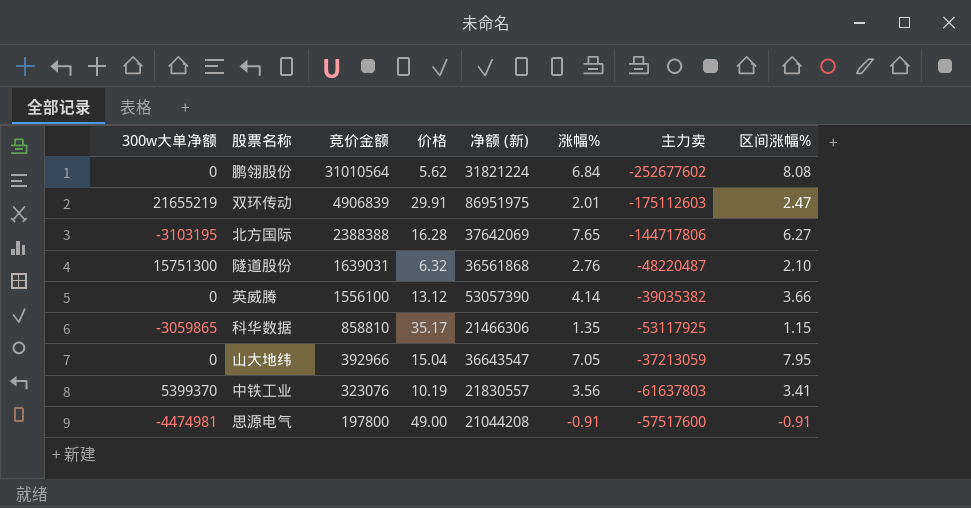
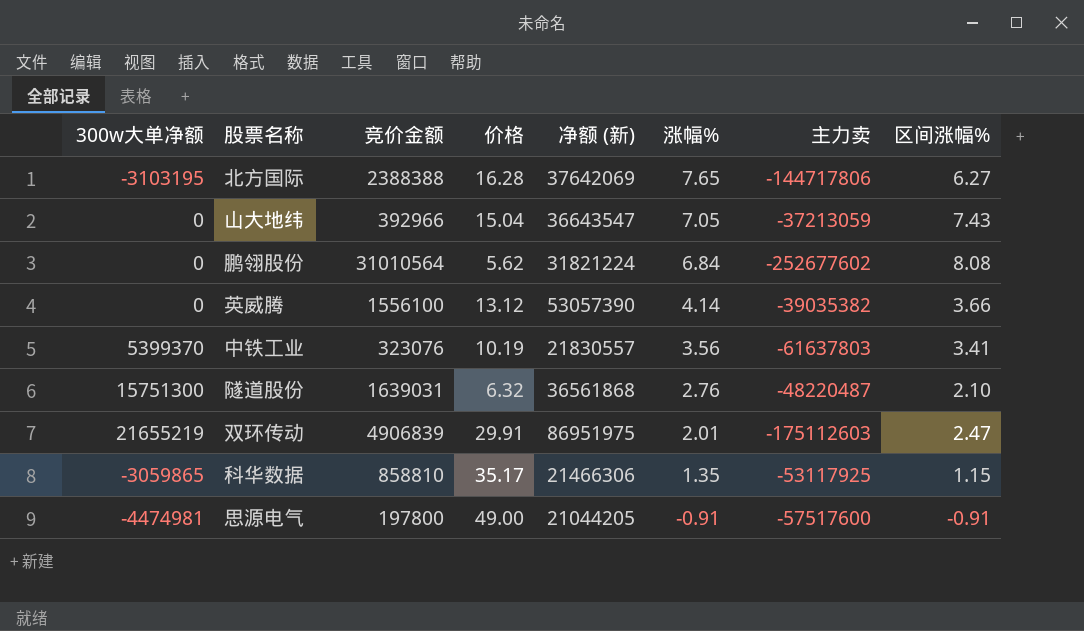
row order: 竞价金额 descending -> 涨幅% descending
山大地纬 | 区间涨幅%: 7.95 -> 7.43
思源电气 | 净额 (新): 21044208 -> 21044205

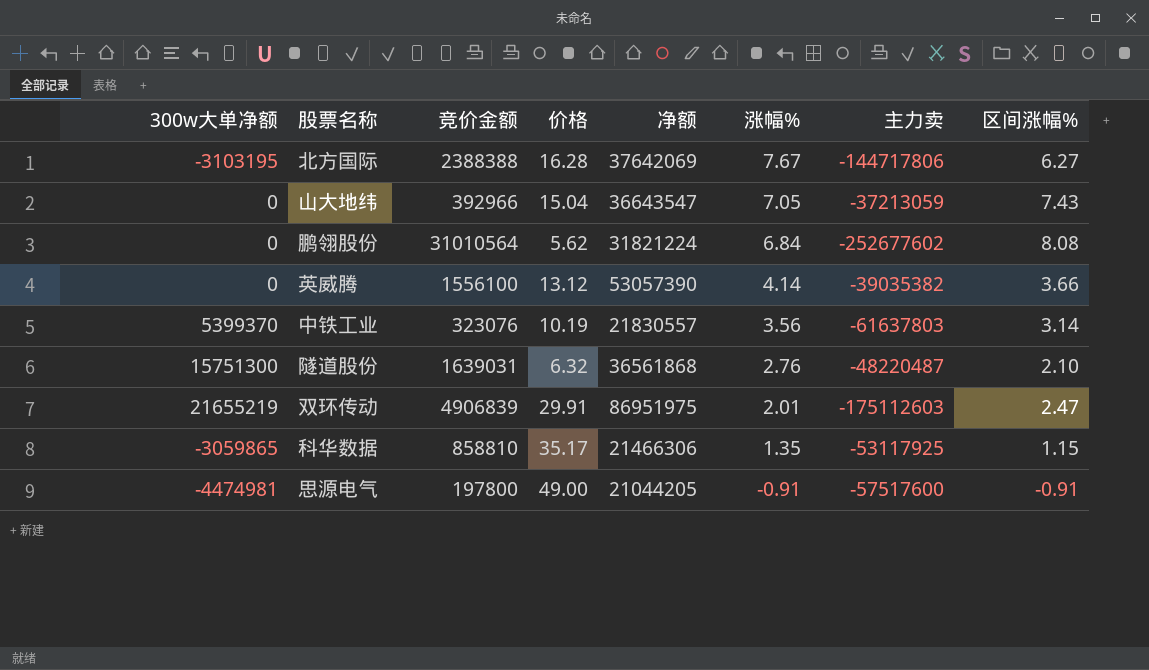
column name: 净额 (新) -> 净额
北方国际 | 涨幅%: 7.65 -> 7.67
中铁工业 | 区间涨幅%: 3.41 -> 3.14

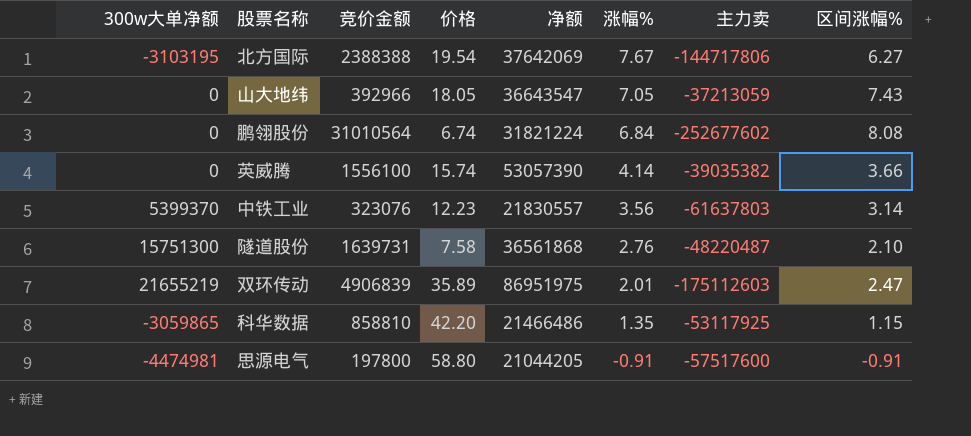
北方国际 | 价格: 16.28 -> 19.54
山大地纬 | 价格: 15.04 -> 18.05
鹏翎股份 | 价格: 5.62 -> 6.74
英威腾 | 价格: 13.12 -> 15.74
中铁工业 | 价格: 10.19 -> 12.23
隧道股份 | 竞价金额: 1639031 -> 1639731
隧道股份 | 价格: 6.32 -> 7.58
双环传动 | 价格: 29.91 -> 35.89
科华数据 | 价格: 35.17 -> 42.20
科华数据 | 净额: 21466306 -> 21466486
思源电气 | 价格: 49.00 -> 58.80

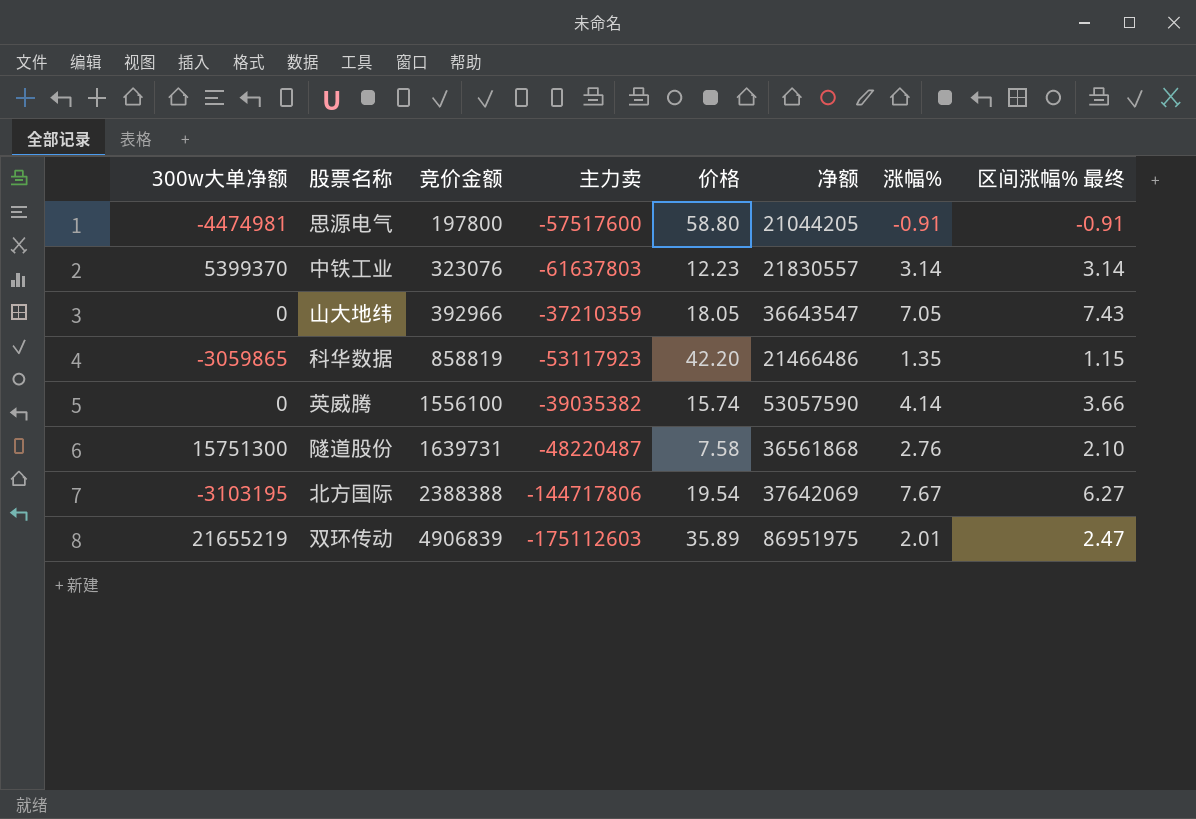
row order: 涨幅% descending -> 竞价金额 ascending
column 主力卖 | position: 7 -> 4
column name: 区间涨幅% -> 区间涨幅% 最终
row 鹏翎股份: 0 | 31010564 | 6.74 | 31821224 | 6.84 | -252677602 | 8.08 -> none
中铁工业 | 涨幅%: 3.56 -> 3.14
山大地纬 | 主力卖: -37213059 -> -37210359
科华数据 | 竞价金额: 858810 -> 858819
科华数据 | 主力卖: -53117925 -> -53117923
英威腾 | 净额: 53057390 -> 53057590

